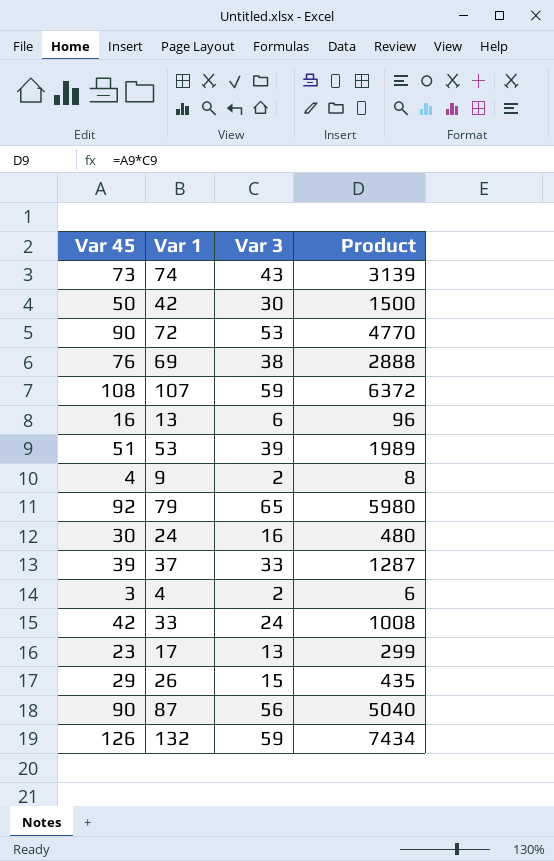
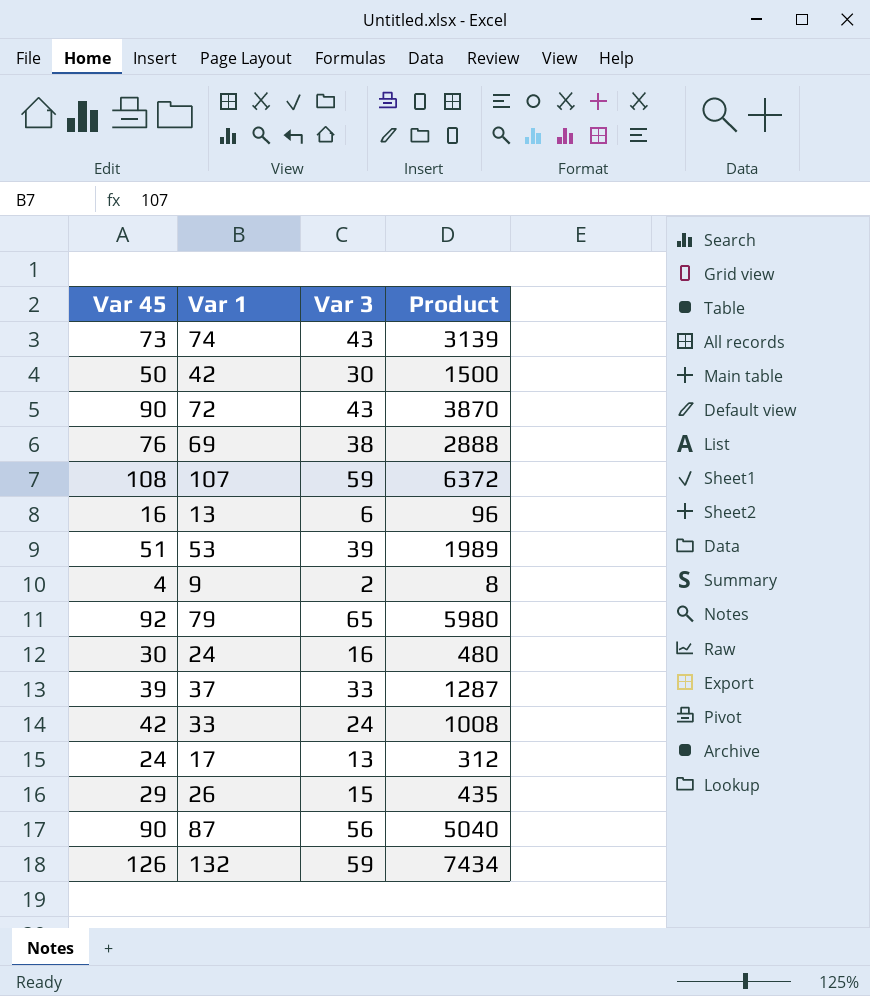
row 4: 3 | 2 | 6 -> none
72 | Var 3: 53 -> 43
72 | Product: 4770 -> 3870
17 | Var 45: 23 -> 24
17 | Product: 299 -> 312

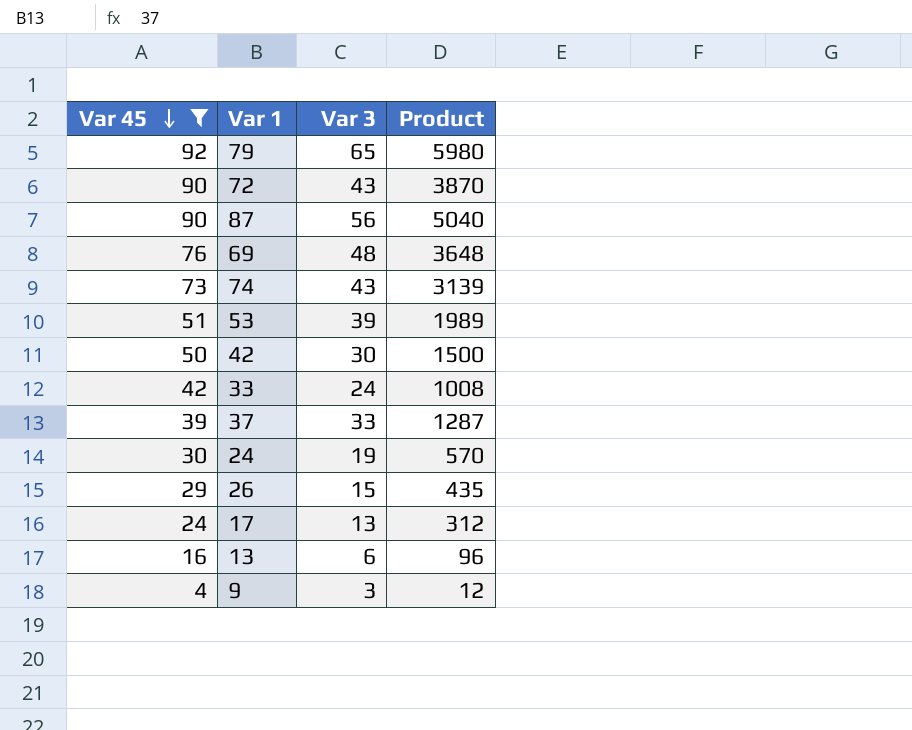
filter: none -> Var 45 <= 92
row order: none -> Var 45 descending
69 | Var 3: 38 -> 48
69 | Product: 2888 -> 3648
24 | Var 3: 16 -> 19
24 | Product: 480 -> 570
9 | Var 3: 2 -> 3
9 | Product: 8 -> 12

